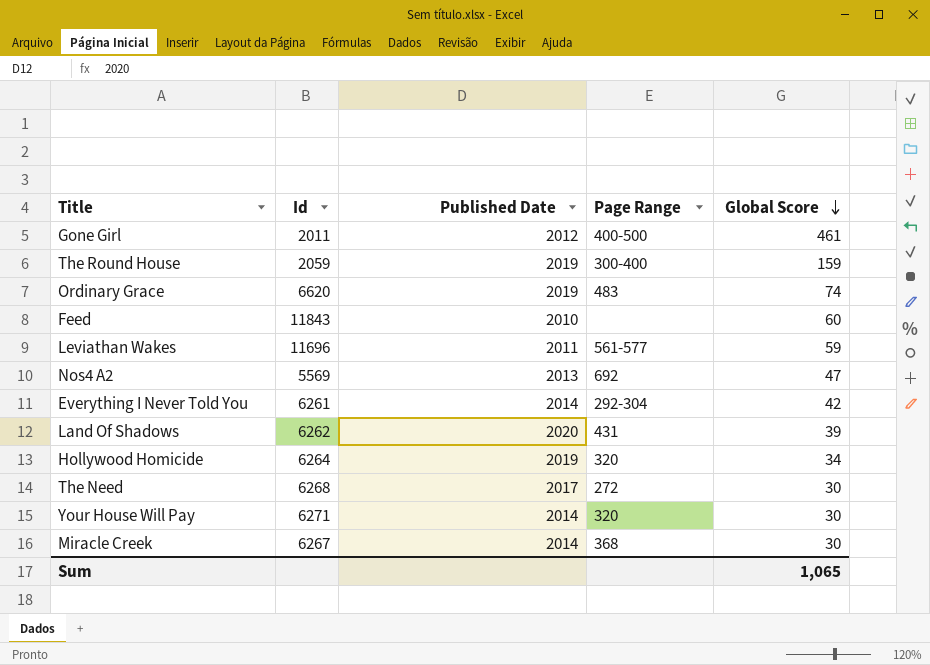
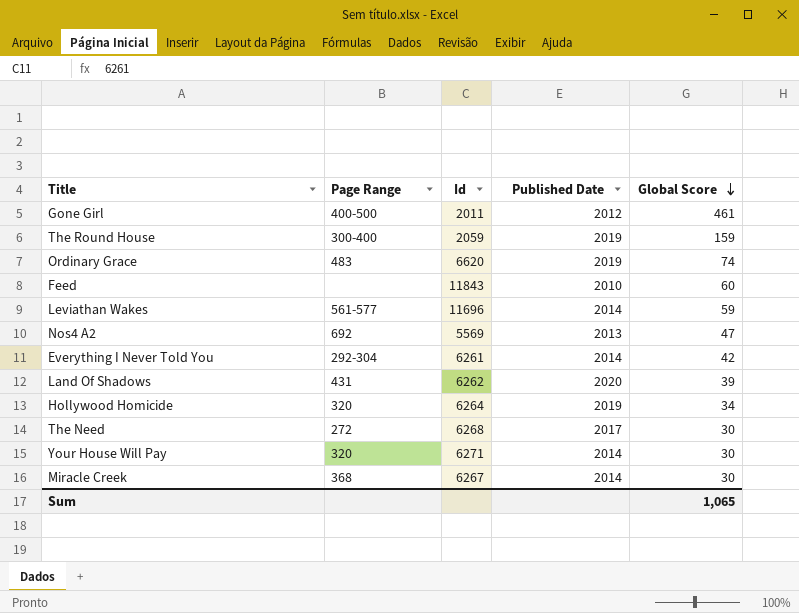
column Page Range | position: 4 -> 2
Leviathan Wakes | Published Date: 2011 -> 2014

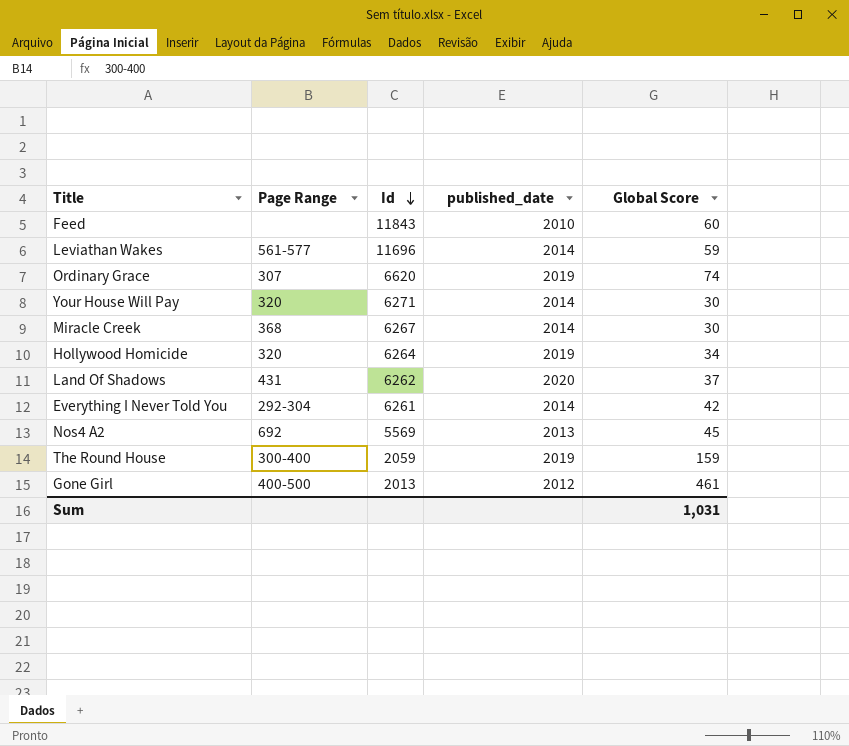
row order: Global Score descending -> Id descending
column name: Published Date -> published_date
row The Need: 272 | 6268 | 2017 | 30 -> none
Ordinary Grace | Page Range: 483 -> 307
Land Of Shadows | Global Score: 39 -> 37
Nos4 A2 | Global Score: 47 -> 45
Gone Girl | Id: 2011 -> 2013
Sum | Global Score: 1,065 -> 1,031

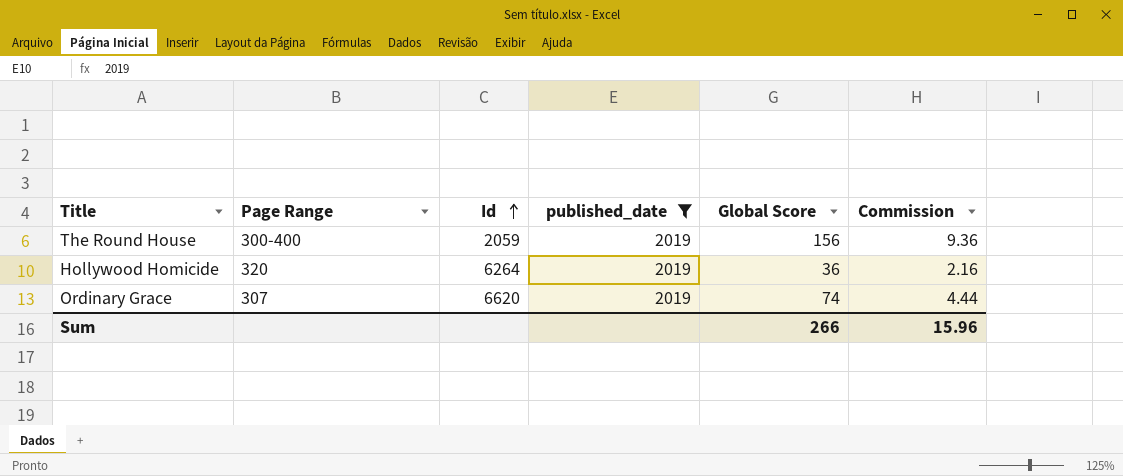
filter: none -> published_date = 2019
row order: Id descending -> Id ascending
column Commission | formula: none -> [Global Score] * 0.06
The Round House | Global Score: 159 -> 156
Hollywood Homicide | Global Score: 34 -> 36
Sum | Global Score: 1,031 -> 266

